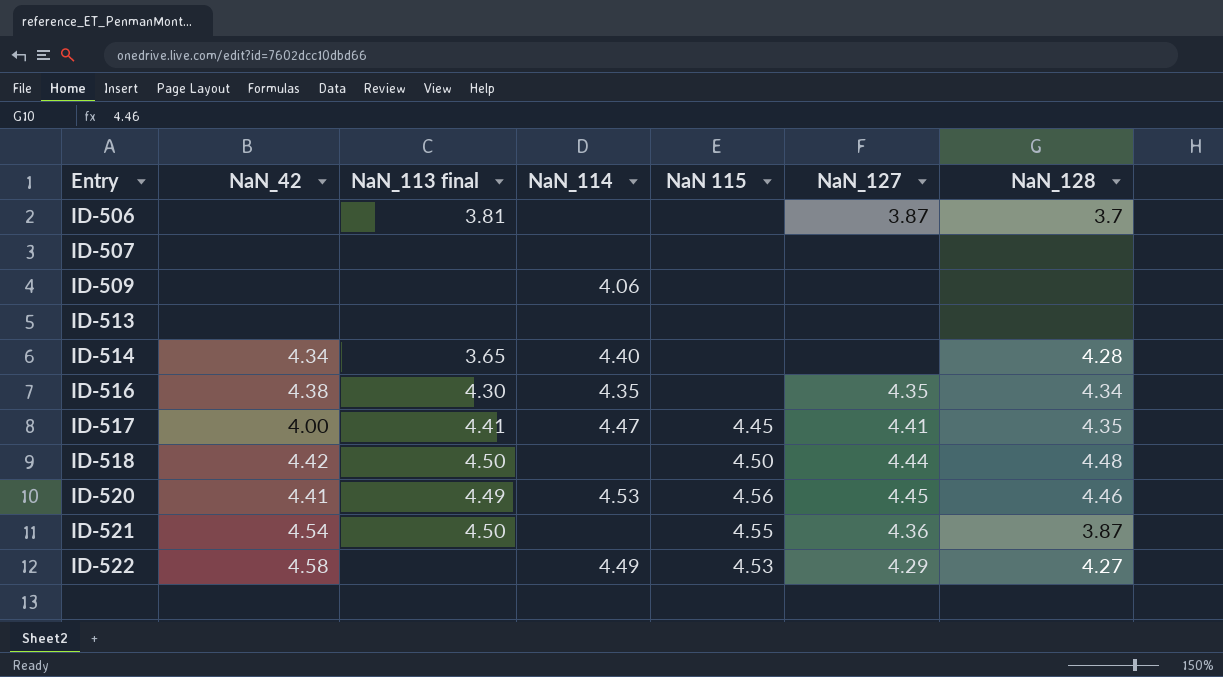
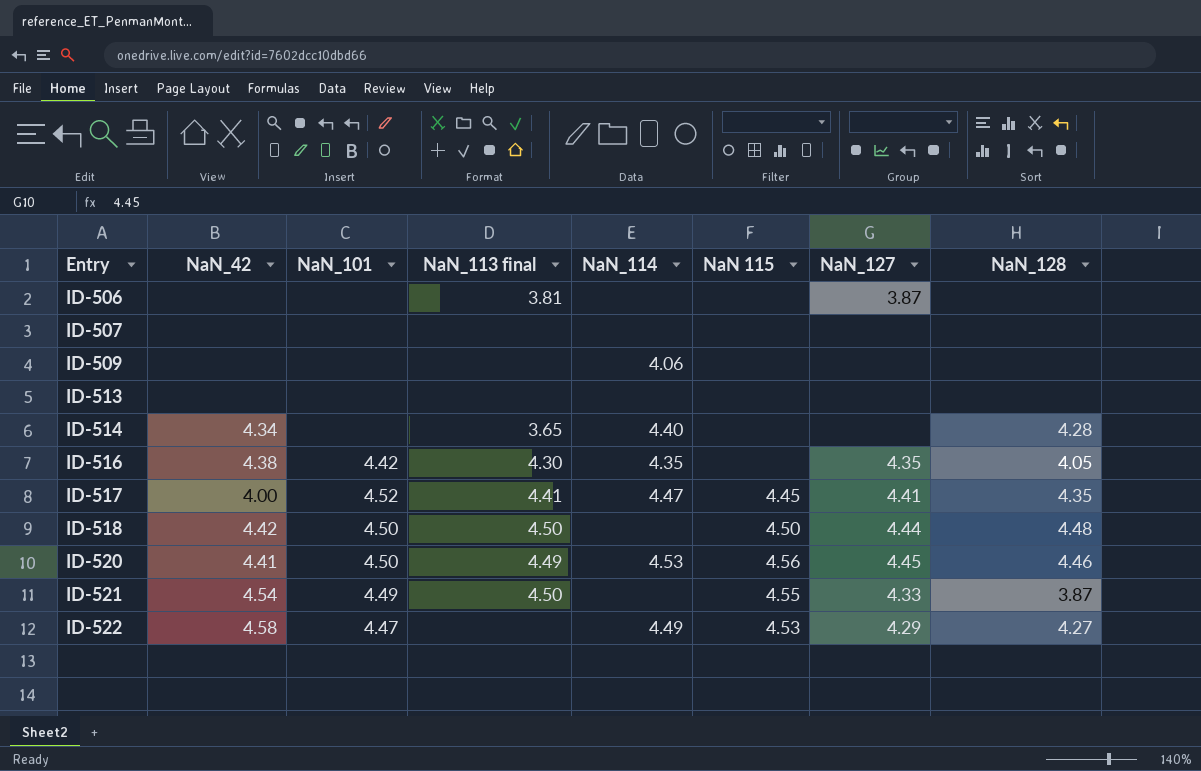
column NaN_101 | position: none -> 3
ID-506 | NaN_128: 3.7 -> none
ID-516 | NaN_128: 4.34 -> 4.05
ID-521 | NaN_127: 4.36 -> 4.33

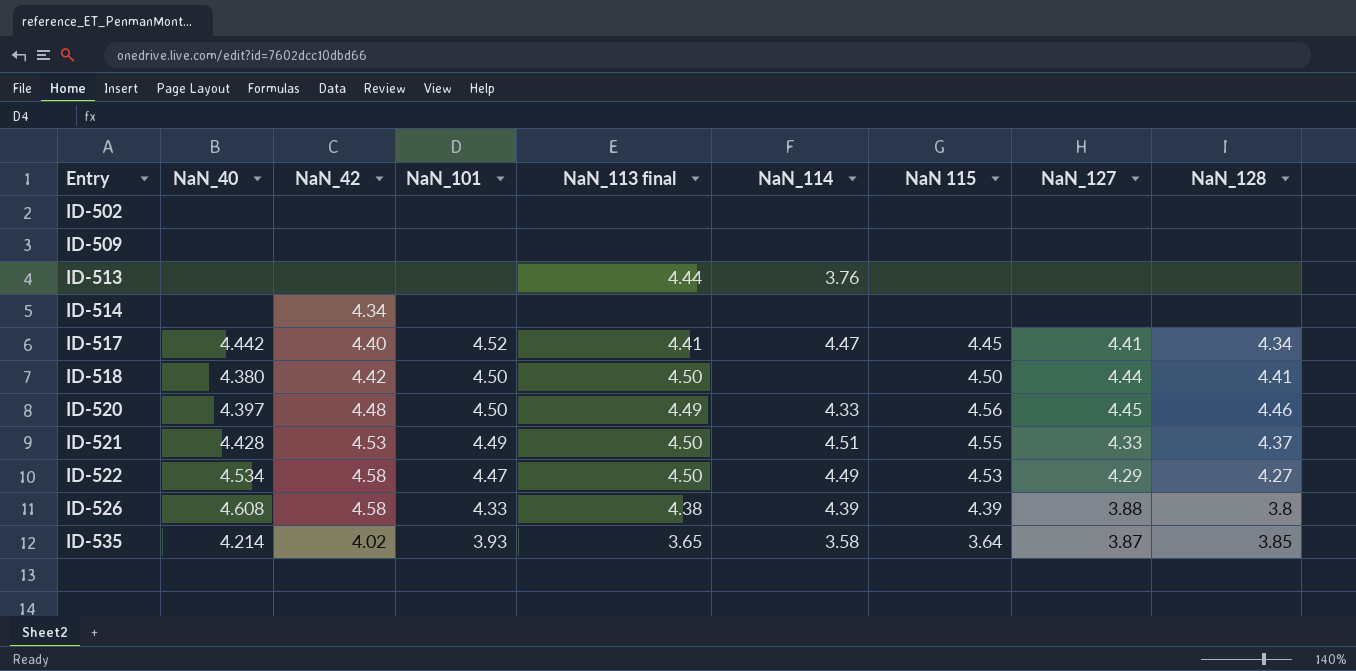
column NaN_40 | position: none -> 2
row ID-506: none | none | 3.81 | none | none | 3.87 | none -> none
row ID-507: none | none | none | none | none | none | none -> none
row ID-516: 4.38 | 4.42 | 4.30 | 4.35 | none | 4.35 | 4.05 -> none
row ID-502: none -> none | none | none | none | none | none | none | none
ID-509 | NaN_114: 4.06 -> none
ID-513 | NaN_113 final: none -> 4.44
ID-513 | NaN_114: none -> 3.76
ID-514 | NaN_113 final: 3.65 -> none
ID-514 | NaN_114: 4.40 -> none
ID-514 | NaN_128: 4.28 -> none
ID-517 | NaN_42: 4.00 -> 4.40
ID-517 | NaN_128: 4.35 -> 4.34
ID-518 | NaN_128: 4.48 -> 4.41
ID-520 | NaN_42: 4.41 -> 4.48
ID-520 | NaN_114: 4.53 -> 4.33
ID-521 | NaN_42: 4.54 -> 4.53
ID-521 | NaN_114: none -> 4.51
ID-521 | NaN_128: 3.87 -> 4.37
ID-522 | NaN_113 final: none -> 4.50
row ID-526: none -> 4.608 | 4.58 | 4.33 | 4.38 | 4.39 | 4.39 | 3.88 | 3.8
row ID-535: none -> 4.214 | 4.02 | 3.93 | 3.65 | 3.58 | 3.64 | 3.87 | 3.85

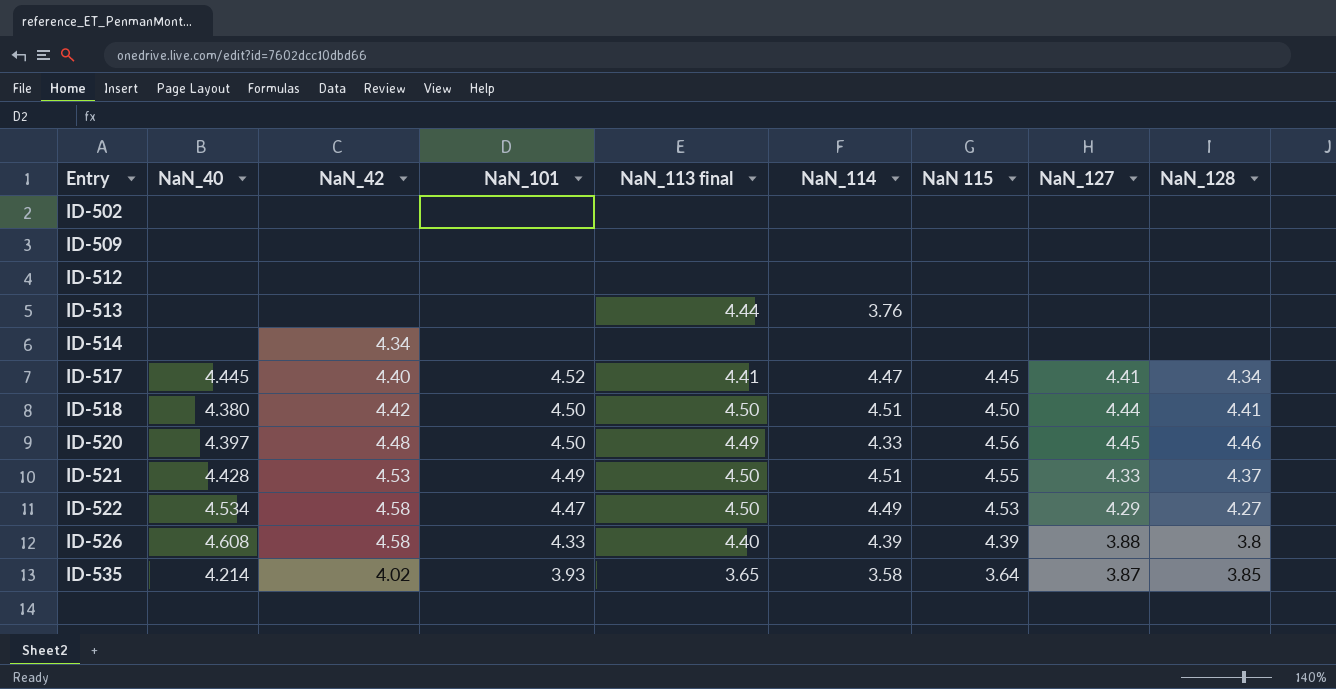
row ID-512: none -> none | none | none | none | none | none | none | none
ID-517 | NaN_40: 4.442 -> 4.445
ID-518 | NaN_114: none -> 4.51
ID-526 | NaN_113 final: 4.38 -> 4.40

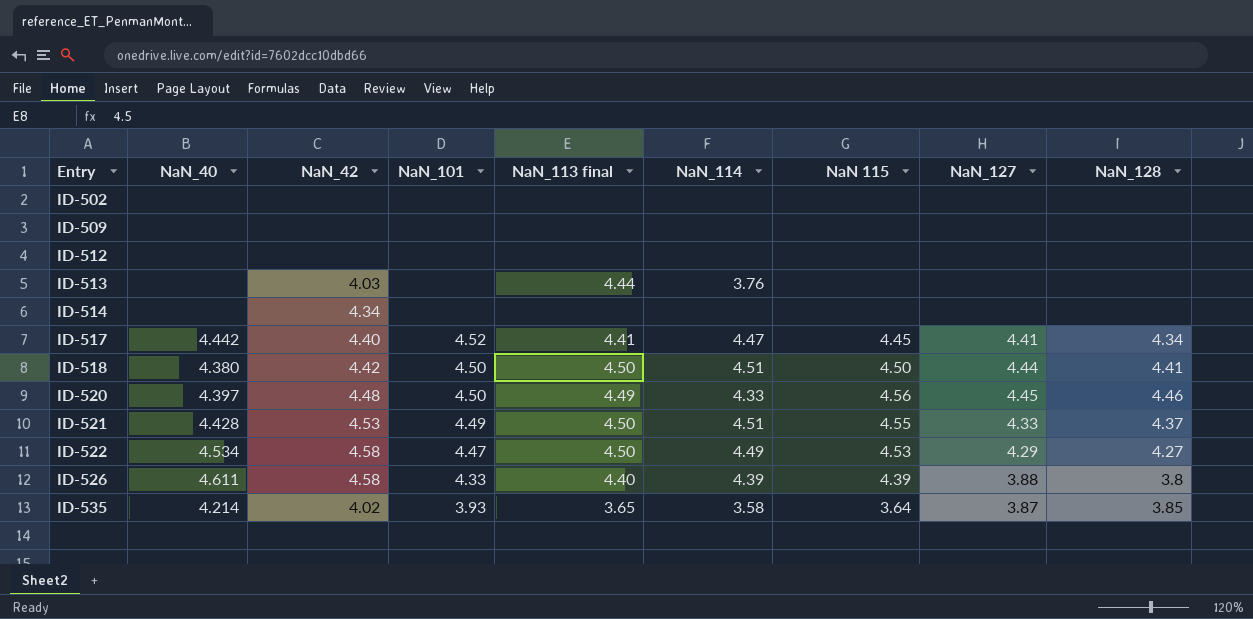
ID-513 | NaN_42: none -> 4.03
ID-517 | NaN_40: 4.445 -> 4.442
ID-526 | NaN_40: 4.608 -> 4.611

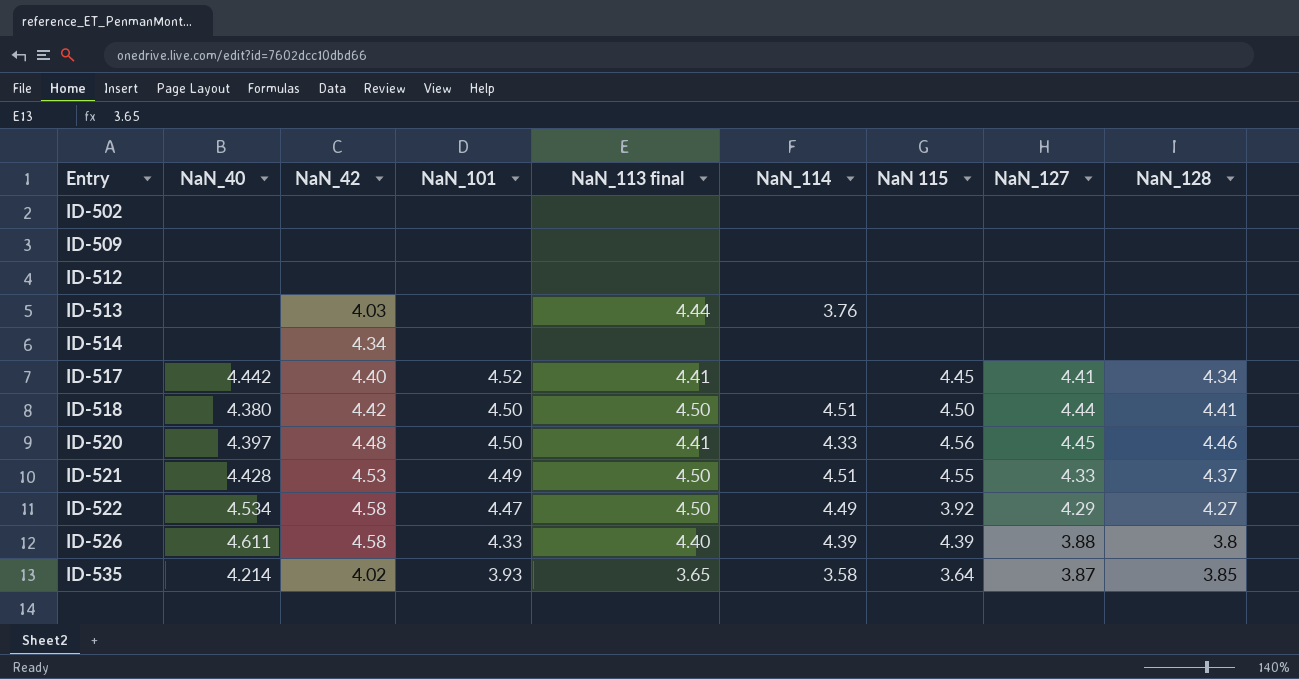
ID-517 | NaN_114: 4.47 -> none
ID-520 | NaN_113 final: 4.49 -> 4.41
ID-522 | NaN 115: 4.53 -> 3.92

